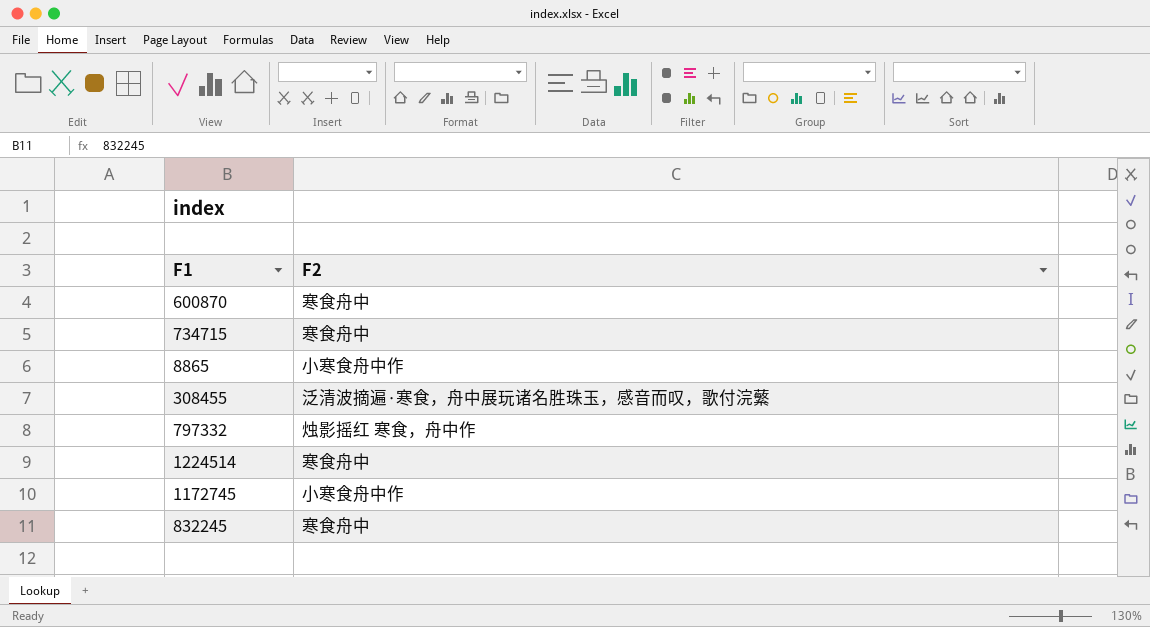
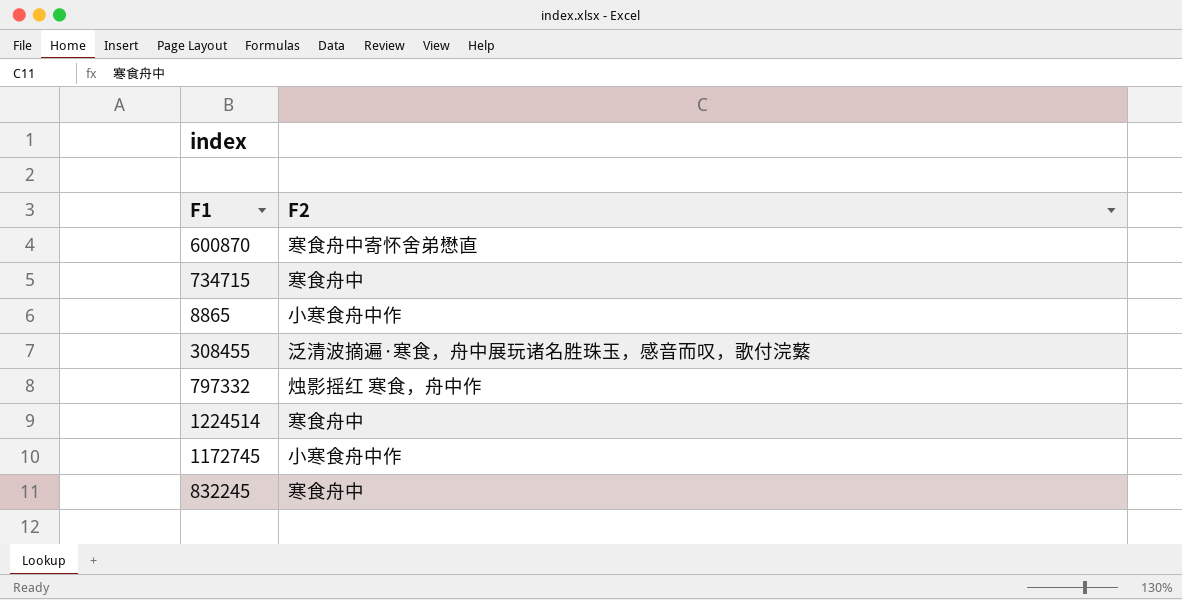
600870 | F2: 寒食舟中 -> 寒食舟中寄怀舍弟懋直

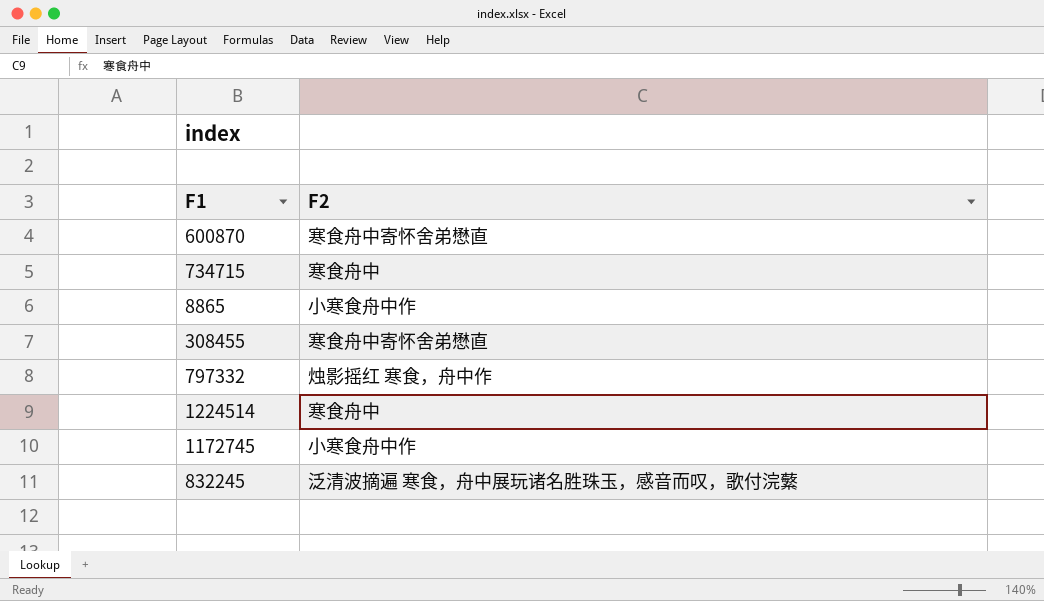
308455 | F2: 泛清波摘遍·寒食，舟中展玩诸名胜珠玉，感音而叹，歌付浣蘩 -> 寒食舟中寄怀舍弟懋直
832245 | F2: 寒食舟中 -> 泛清波摘遍 寒食，舟中展玩诸名胜珠玉，感音而叹，歌付浣蘩

